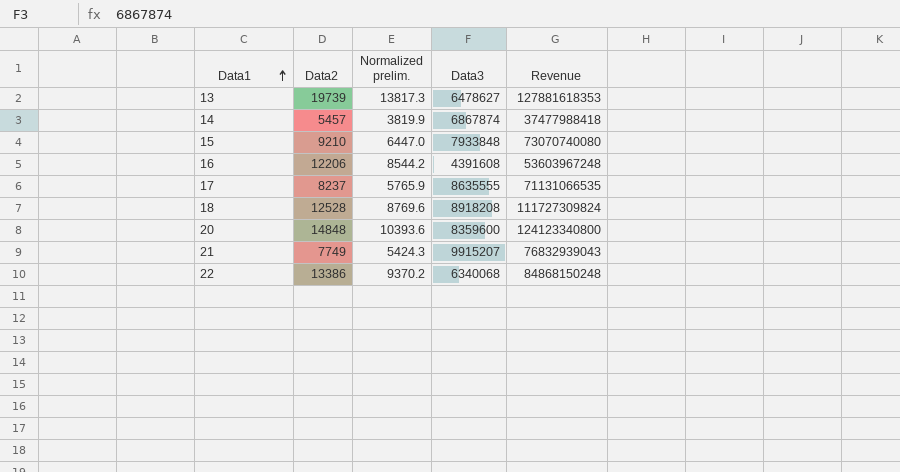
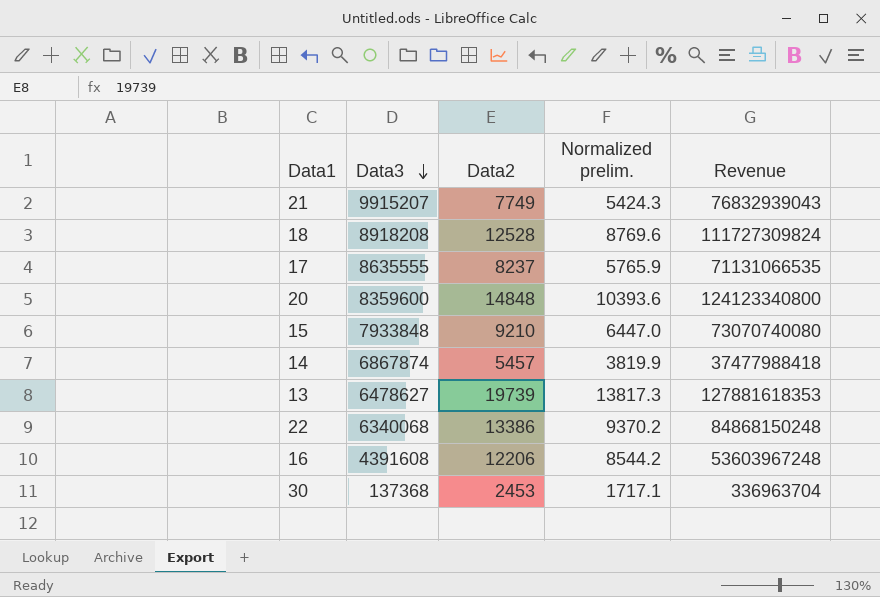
row order: Data1 ascending -> Data3 descending
column Data3 | position: 4 -> 2
row 30: none -> 137368 | 2453 | 1717.1 | 336963704

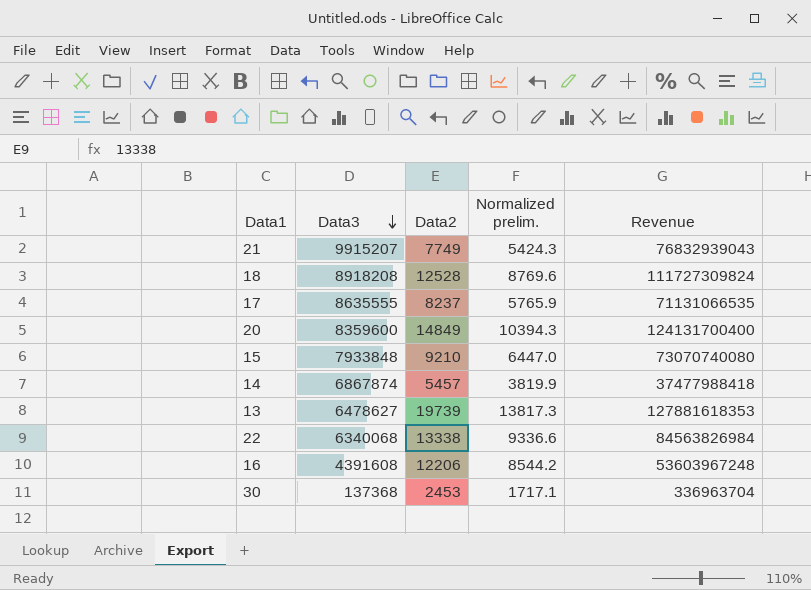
20 | Data2: 14848 -> 14849
20 | Normalized prelim.: 10393.6 -> 10394.3
20 | Revenue: 124123340800 -> 124131700400
22 | Data2: 13386 -> 13338
22 | Normalized prelim.: 9370.2 -> 9336.6
22 | Revenue: 84868150248 -> 84563826984

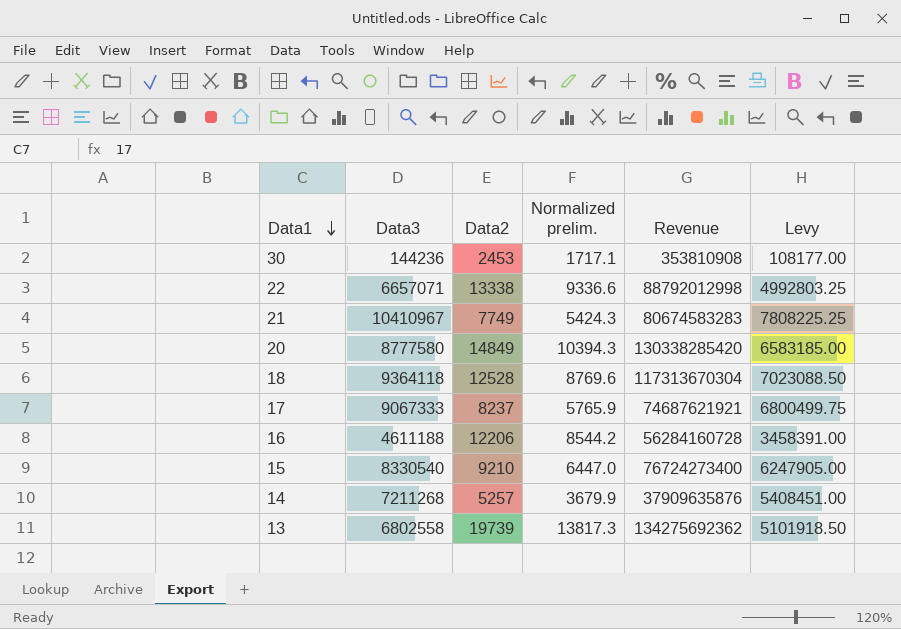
row order: Data3 descending -> Data1 descending
column Levy | formula: none -> [Data3] * 0.75
30 | Data3: 137368 -> 144236
30 | Revenue: 336963704 -> 353810908
22 | Data3: 6340068 -> 6657071
22 | Revenue: 84563826984 -> 88792012998
21 | Data3: 9915207 -> 10410967
21 | Revenue: 76832939043 -> 80674583283
20 | Data3: 8359600 -> 8777580
20 | Revenue: 124131700400 -> 130338285420
18 | Data3: 8918208 -> 9364118
18 | Revenue: 111727309824 -> 117313670304
17 | Data3: 8635555 -> 9067333
17 | Revenue: 71131066535 -> 74687621921
16 | Data3: 4391608 -> 4611188
16 | Revenue: 53603967248 -> 56284160728
15 | Data3: 7933848 -> 8330540
15 | Revenue: 73070740080 -> 76724273400
14 | Data3: 6867874 -> 7211268
14 | Data2: 5457 -> 5257
14 | Normalized prelim.: 3819.9 -> 3679.9
14 | Revenue: 37477988418 -> 37909635876
13 | Data3: 6478627 -> 6802558
13 | Revenue: 127881618353 -> 134275692362

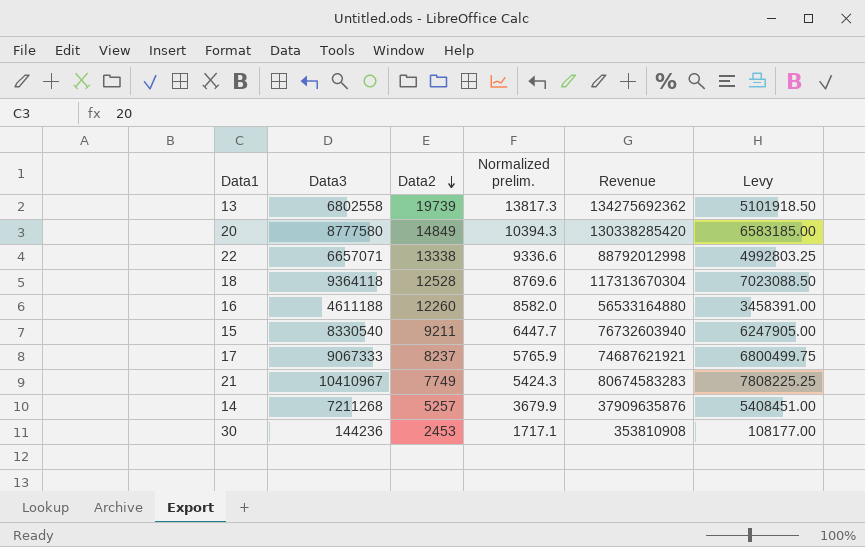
row order: Data1 descending -> Data2 descending
16 | Data2: 12206 -> 12260
16 | Normalized prelim.: 8544.2 -> 8582.0
16 | Revenue: 56284160728 -> 56533164880
15 | Data2: 9210 -> 9211
15 | Normalized prelim.: 6447.0 -> 6447.7
15 | Revenue: 76724273400 -> 76732603940

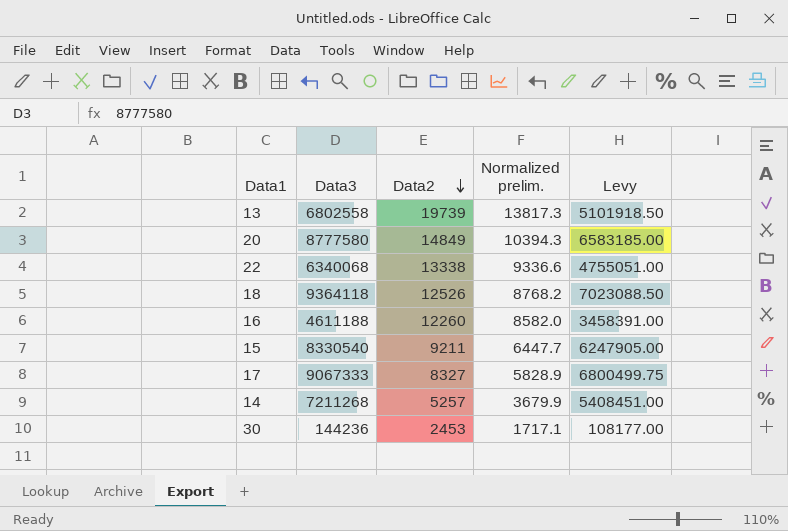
column Revenue | formula: [Data3] * [Data2] -> none
row 21: 10410967 | 7749 | 5424.3 | 80674583283 | 7808225.25 -> none
22 | Data3: 6657071 -> 6340068
22 | Levy: 4992803.25 -> 4755051.00
18 | Data2: 12528 -> 12526
18 | Normalized prelim.: 8769.6 -> 8768.2
17 | Data2: 8237 -> 8327
17 | Normalized prelim.: 5765.9 -> 5828.9

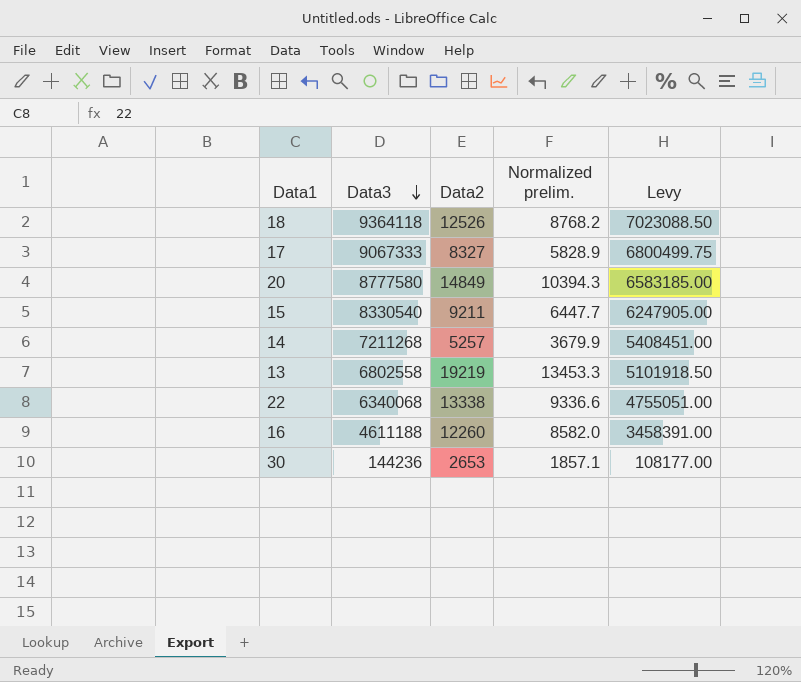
row order: Data2 descending -> Data3 descending
13 | Data2: 19739 -> 19219
13 | Normalized prelim.: 13817.3 -> 13453.3
30 | Data2: 2453 -> 2653
30 | Normalized prelim.: 1717.1 -> 1857.1

